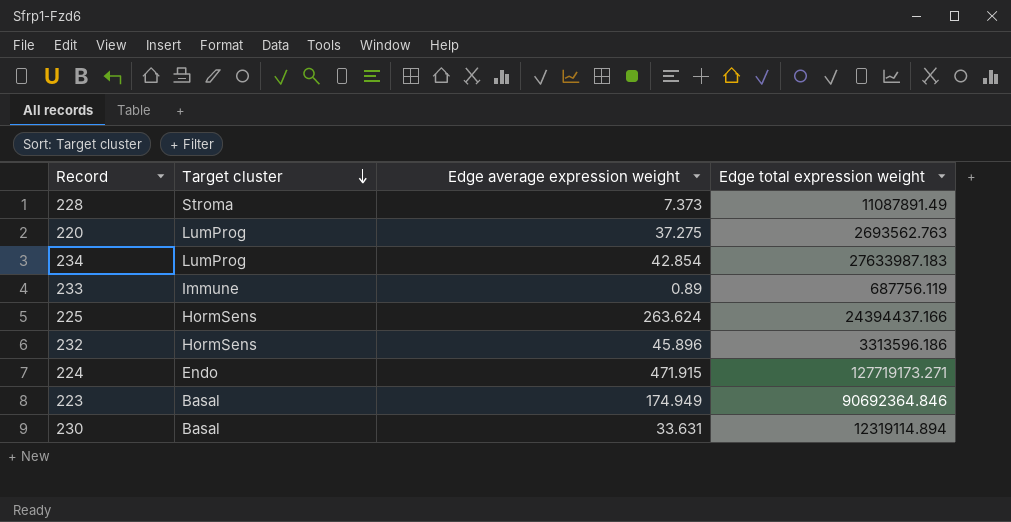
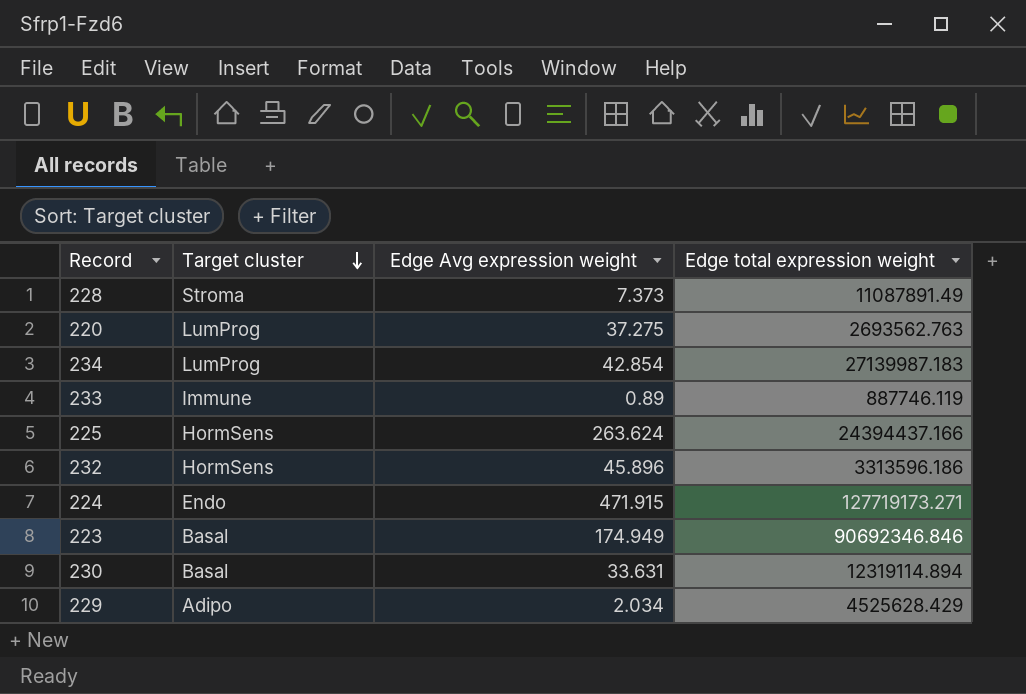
column name: Edge average expression weight -> Edge Avg expression weight
234 | Edge total expression weight: 27633987.183 -> 27139987.183
233 | Edge total expression weight: 687756.119 -> 887746.119
223 | Edge total expression weight: 90692364.846 -> 90692346.846
row 229: none -> Adipo | 2.034 | 4525628.429

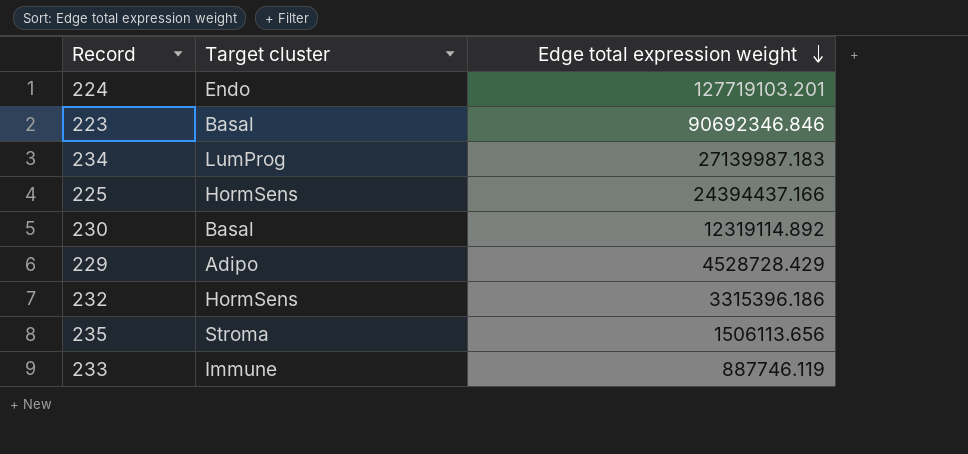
row order: Target cluster descending -> Edge total expression weight descending
column Edge Avg expression weight | position: 3 -> none
row 228: Stroma | 7.373 | 11087891.49 -> none
row 220: LumProg | 37.275 | 2693562.763 -> none
224 | Edge total expression weight: 127719173.271 -> 127719103.201
230 | Edge total expression weight: 12319114.894 -> 12319114.892
229 | Edge total expression weight: 4525628.429 -> 4528728.429
232 | Edge total expression weight: 3313596.186 -> 3315396.186
row 235: none -> Stroma | 1506113.656

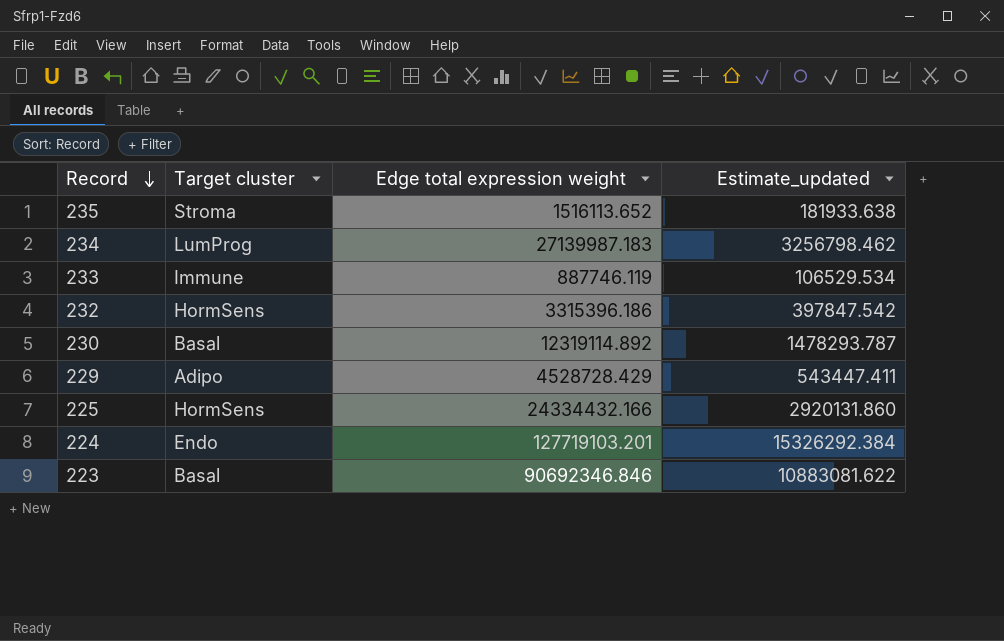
row order: Edge total expression weight descending -> Record descending
column Estimate_updated | formula: none -> [Edge total expression weight] * 0.12
235 | Edge total expression weight: 1506113.656 -> 1516113.652
225 | Edge total expression weight: 24394437.166 -> 24334432.166

